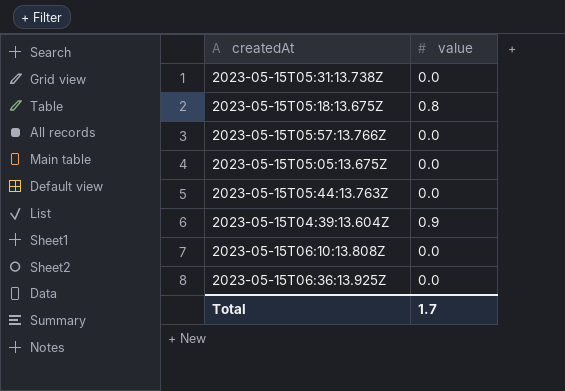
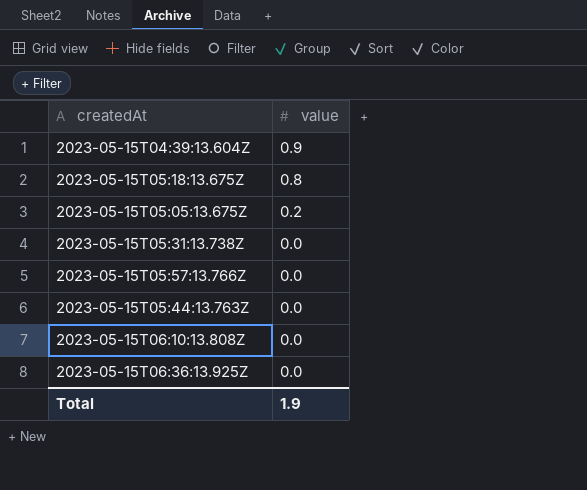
row order: none -> value descending
2023-05-15T05:05:13.675Z | value: 0.0 -> 0.2
Total | value: 1.7 -> 1.9

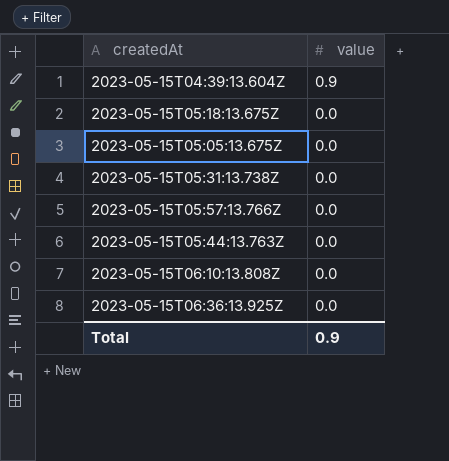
2023-05-15T05:18:13.675Z | value: 0.8 -> 0.0
2023-05-15T05:05:13.675Z | value: 0.2 -> 0.0
Total | value: 1.9 -> 0.9

